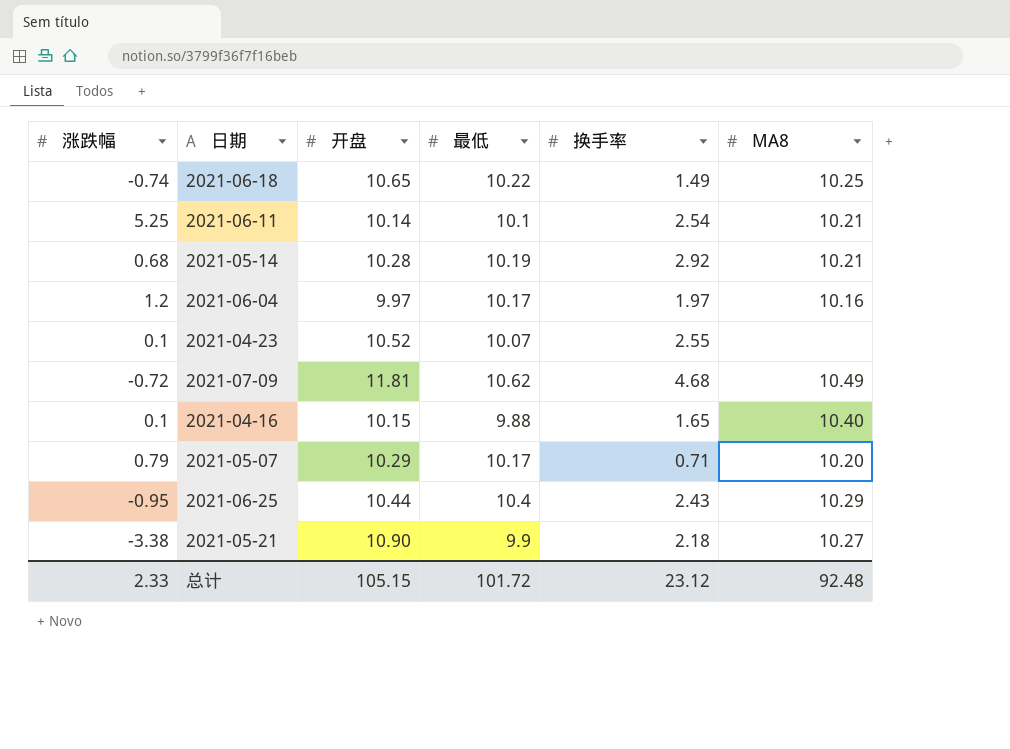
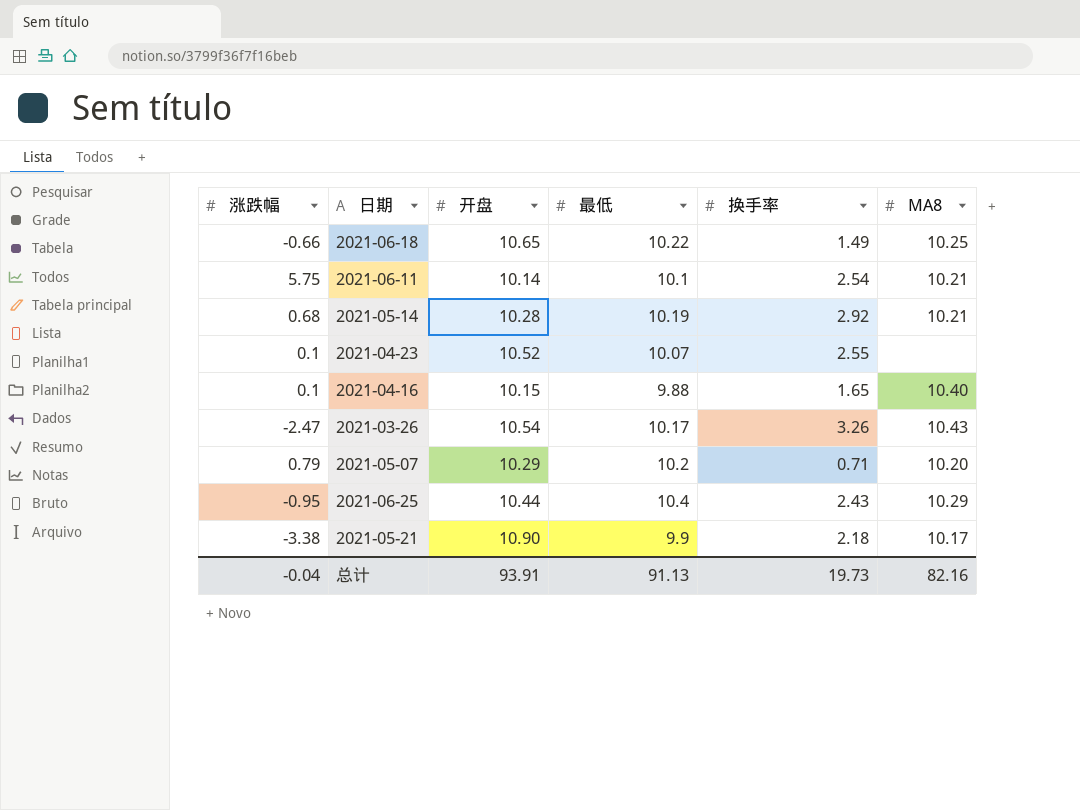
row 2021-06-04: 1.2 | 9.97 | 10.17 | 1.97 | 10.16 -> none
row 2021-07-09: -0.72 | 11.81 | 10.62 | 4.68 | 10.49 -> none
2021-06-18 | 涨跌幅: -0.74 -> -0.66
2021-06-11 | 涨跌幅: 5.25 -> 5.75
row 2021-03-26: none -> -2.47 | 10.54 | 10.17 | 3.26 | 10.43
2021-05-07 | 最低: 10.17 -> 10.2
2021-05-21 | MA8: 10.27 -> 10.17
总计 | 涨跌幅: 2.33 -> -0.04
总计 | 开盘: 105.15 -> 93.91
总计 | 最低: 101.72 -> 91.13
总计 | 换手率: 23.12 -> 19.73
总计 | MA8: 92.48 -> 82.16

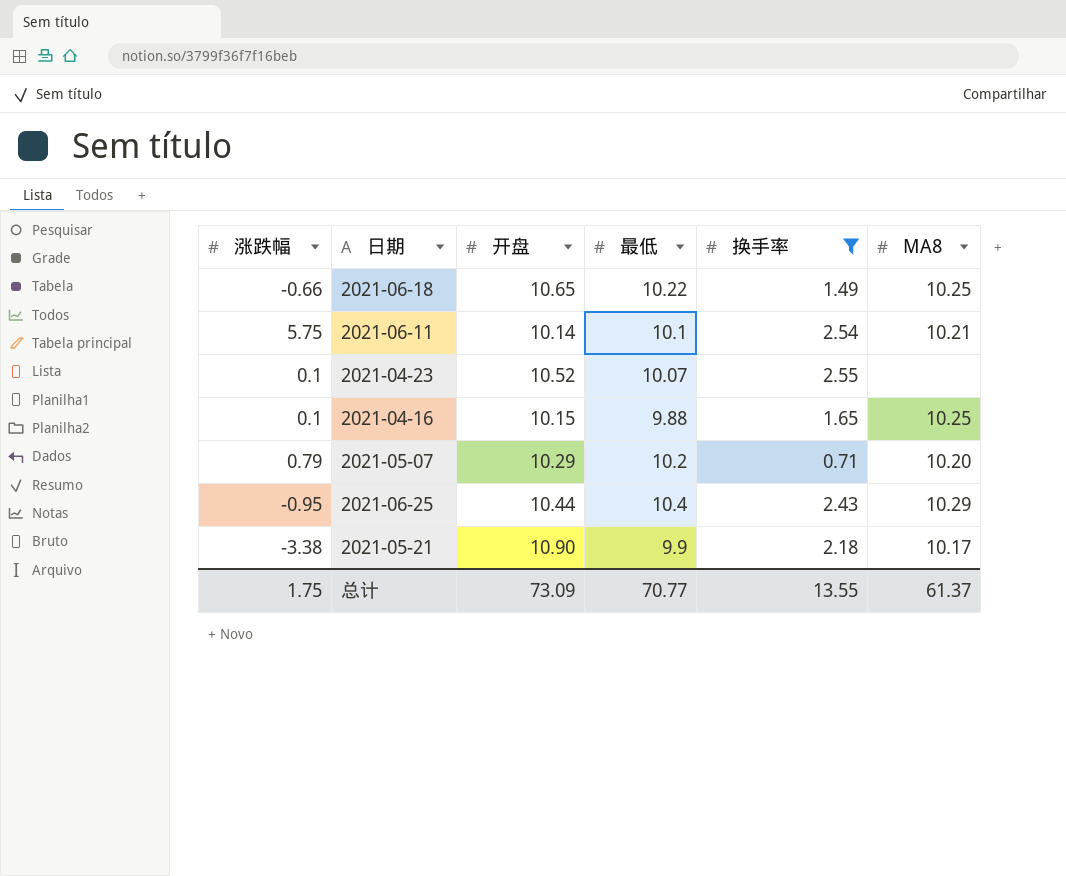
filter: none -> 换手率 <= 2.55
2021-04-16 | MA8: 10.40 -> 10.25
总计 | 涨跌幅: -0.04 -> 1.75
总计 | 开盘: 93.91 -> 73.09
总计 | 最低: 91.13 -> 70.77
总计 | 换手率: 19.73 -> 13.55
总计 | MA8: 82.16 -> 61.37

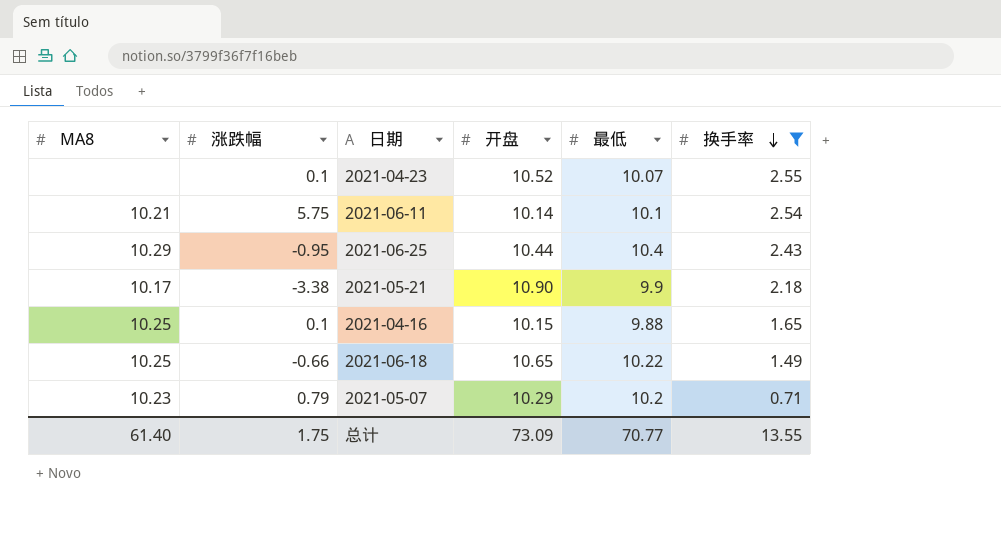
row order: none -> 换手率 descending
column MA8 | position: 6 -> 1
2021-05-07 | MA8: 10.20 -> 10.23
总计 | MA8: 61.37 -> 61.40

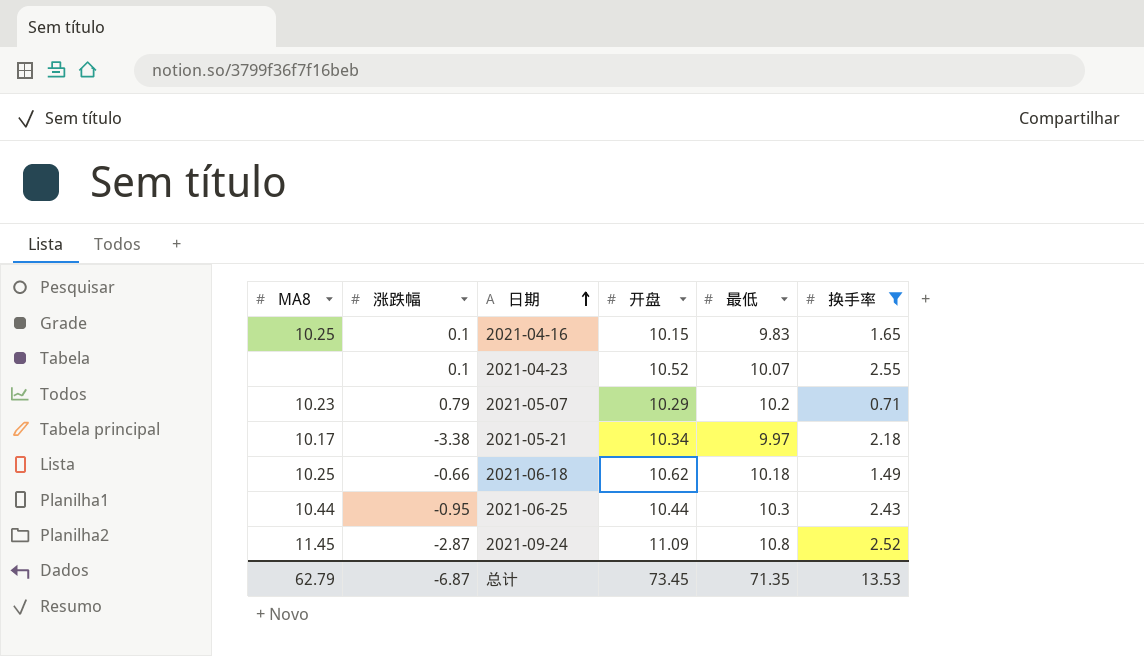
row order: 换手率 descending -> 日期 ascending
row 2021-06-11: 10.21 | 5.75 | 10.14 | 10.1 | 2.54 -> none
2021-04-16 | 最低: 9.88 -> 9.83
2021-05-21 | 开盘: 10.90 -> 10.34
2021-05-21 | 最低: 9.9 -> 9.97
2021-06-18 | 开盘: 10.65 -> 10.62
2021-06-18 | 最低: 10.22 -> 10.18
2021-06-25 | MA8: 10.29 -> 10.44
2021-06-25 | 最低: 10.4 -> 10.3
row 2021-09-24: none -> 11.45 | -2.87 | 11.09 | 10.8 | 2.52
总计 | MA8: 61.40 -> 62.79
总计 | 涨跌幅: 1.75 -> -6.87
总计 | 开盘: 73.09 -> 73.45
总计 | 最低: 70.77 -> 71.35
总计 | 换手率: 13.55 -> 13.53

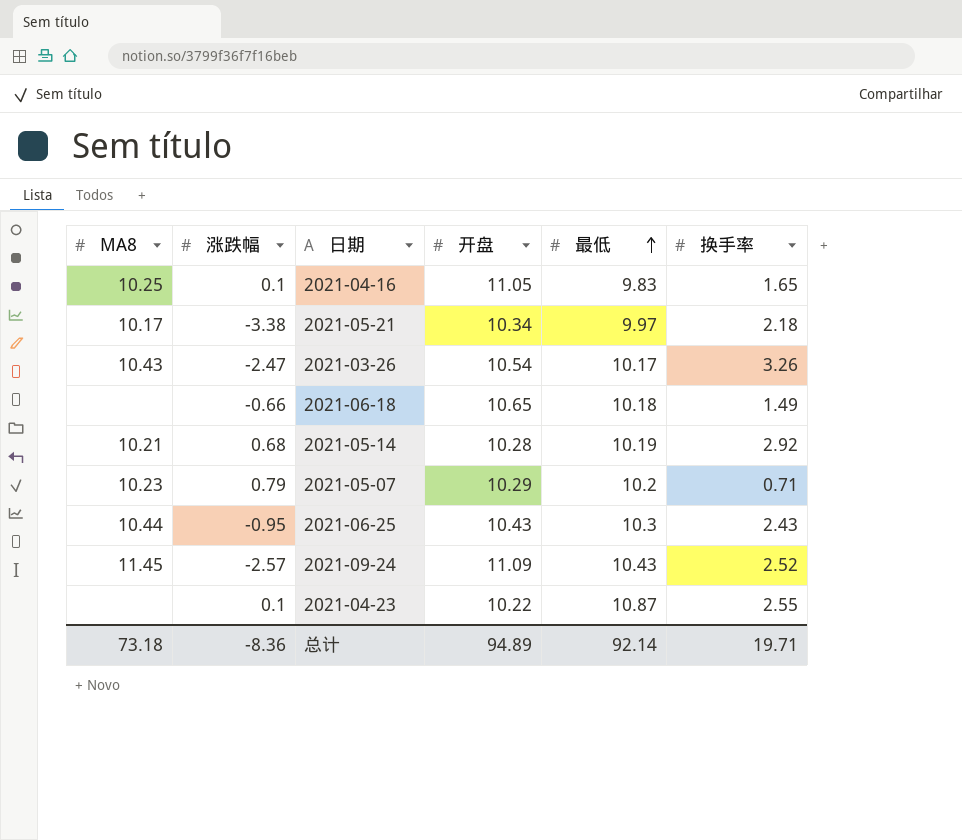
filter: 换手率 <= 2.55 -> none
row order: 日期 ascending -> 最低 ascending
2021-04-16 | 开盘: 10.15 -> 11.05
2021-06-18 | MA8: 10.25 -> none
2021-06-18 | 开盘: 10.62 -> 10.65
2021-06-25 | 开盘: 10.44 -> 10.43
2021-09-24 | 涨跌幅: -2.87 -> -2.57
2021-09-24 | 最低: 10.8 -> 10.43
2021-04-23 | 开盘: 10.52 -> 10.22
2021-04-23 | 最低: 10.07 -> 10.87
总计 | MA8: 62.79 -> 73.18
总计 | 涨跌幅: -6.87 -> -8.36
总计 | 开盘: 73.45 -> 94.89
总计 | 最低: 71.35 -> 92.14
总计 | 换手率: 13.53 -> 19.71

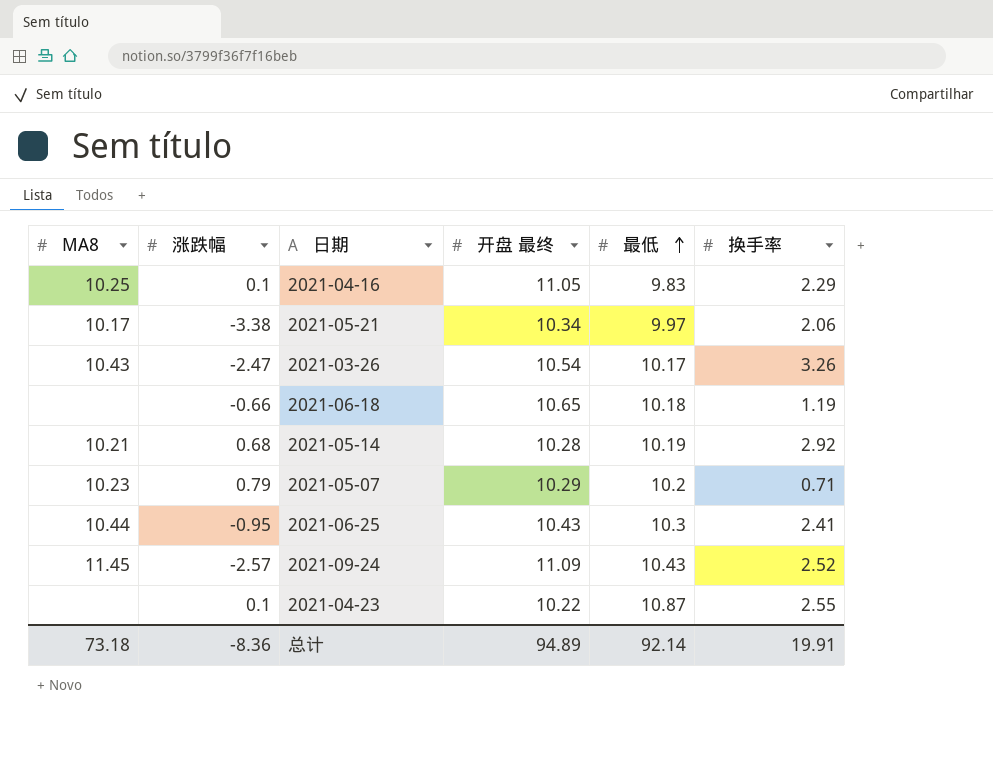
column name: 开盘 -> 开盘 最终
2021-04-16 | 换手率: 1.65 -> 2.29
2021-05-21 | 换手率: 2.18 -> 2.06
2021-06-18 | 换手率: 1.49 -> 1.19
2021-06-25 | 换手率: 2.43 -> 2.41
总计 | 换手率: 19.71 -> 19.91

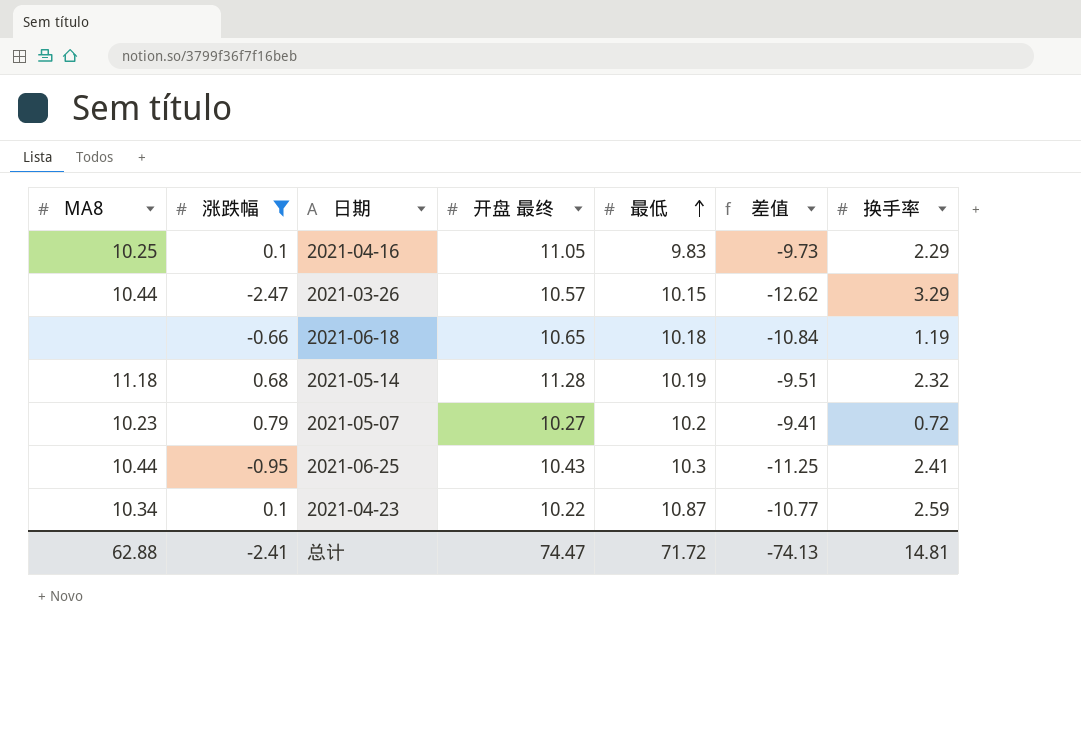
filter: none -> 涨跌幅 >= -2.47
column 差值 | formula: none -> [涨跌幅] - [最低]
2021-03-26 | MA8: 10.43 -> 10.44
2021-03-26 | 开盘 最终: 10.54 -> 10.57
2021-03-26 | 最低: 10.17 -> 10.15
2021-03-26 | 换手率: 3.26 -> 3.29
2021-05-14 | MA8: 10.21 -> 11.18
2021-05-14 | 开盘 最终: 10.28 -> 11.28
2021-05-14 | 换手率: 2.92 -> 2.32
2021-05-07 | 开盘 最终: 10.29 -> 10.27
2021-05-07 | 换手率: 0.71 -> 0.72
2021-04-23 | MA8: none -> 10.34
2021-04-23 | 换手率: 2.55 -> 2.59
总计 | MA8: 73.18 -> 62.88
总计 | 涨跌幅: -8.36 -> -2.41
总计 | 开盘 最终: 94.89 -> 74.47
总计 | 最低: 92.14 -> 71.72
总计 | 换手率: 19.91 -> 14.81

